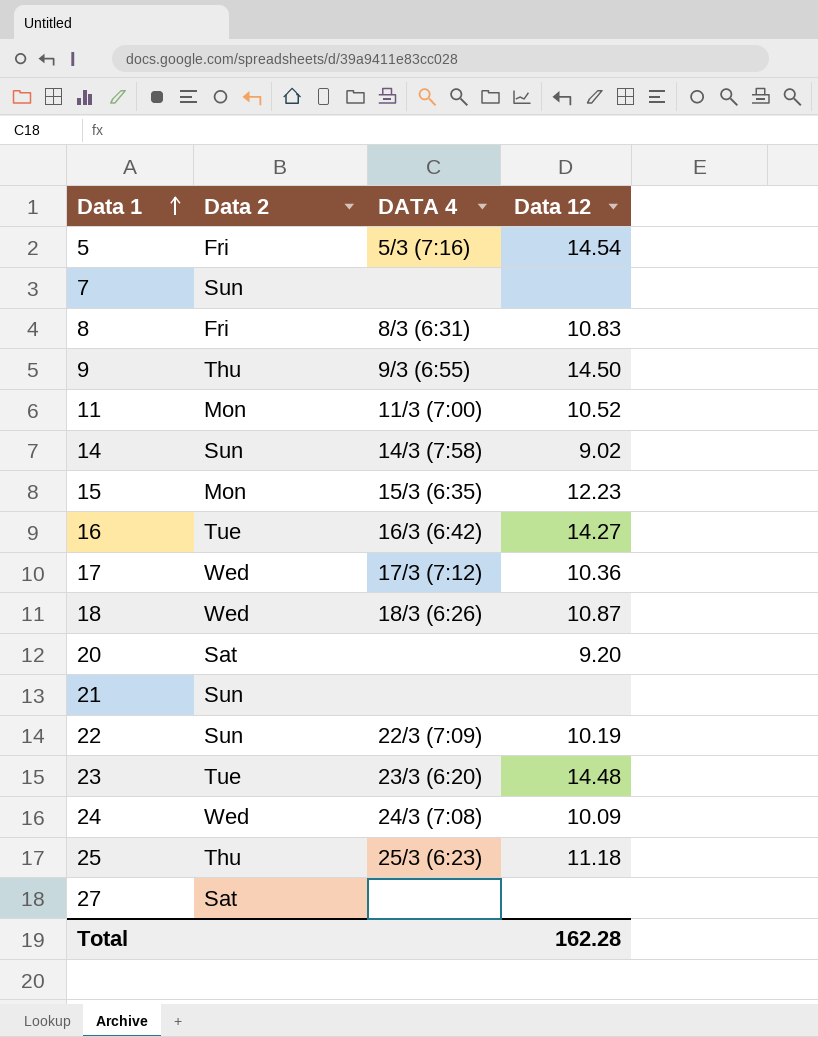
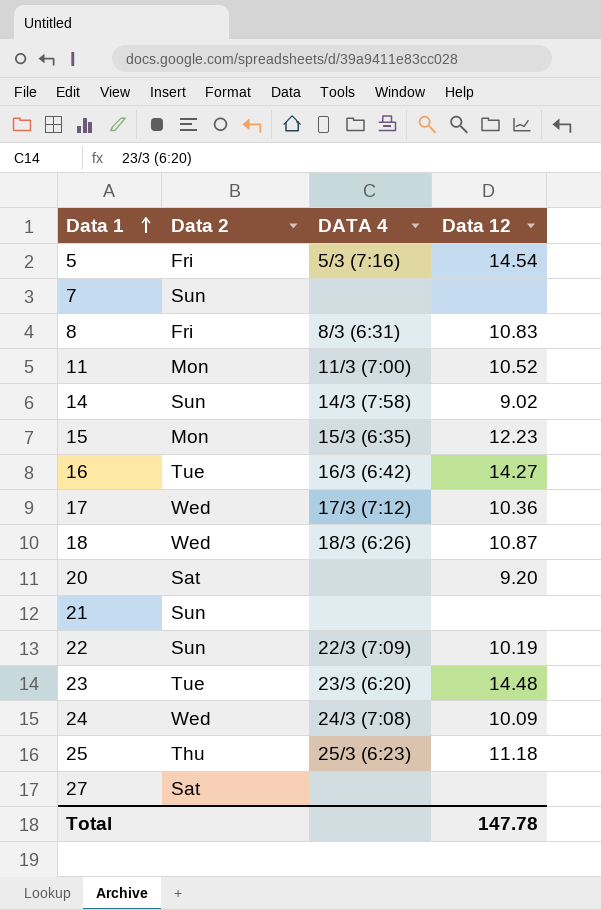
row 9: Thu | 9/3 (6:55) | 14.50 -> none
Total | Data 12: 162.28 -> 147.78

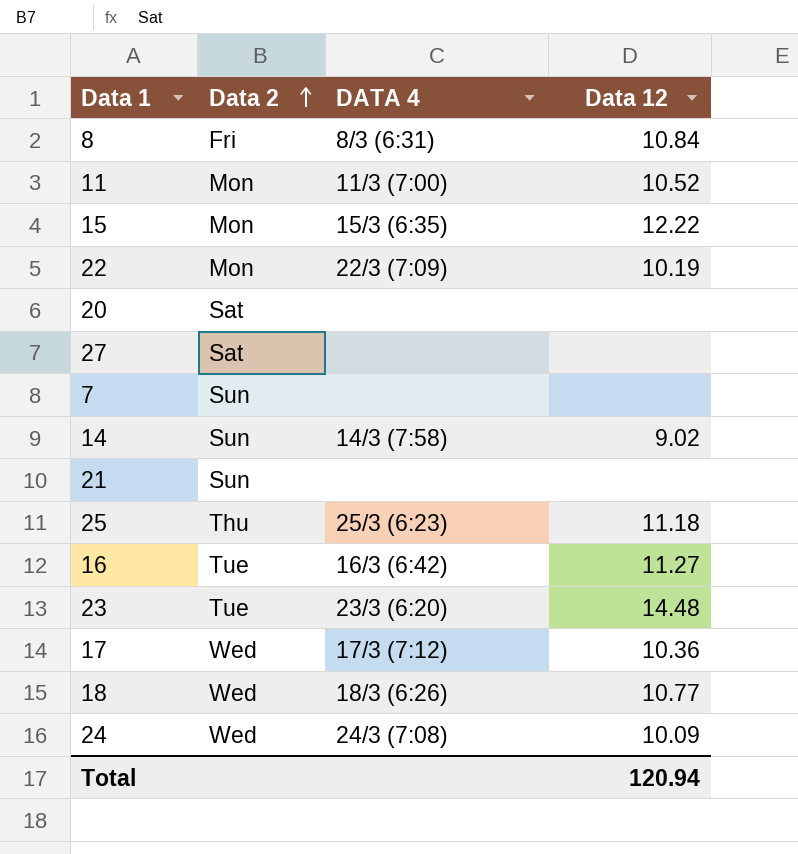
row order: Data 1 ascending -> Data 2 ascending
row 5: Fri | 5/3 (7:16) | 14.54 -> none
8 | Data 12: 10.83 -> 10.84
15 | Data 12: 12.23 -> 12.22
22 | Data 2: Sun -> Mon
20 | Data 12: 9.20 -> none
16 | Data 12: 14.27 -> 11.27
18 | Data 12: 10.87 -> 10.77
Total | Data 12: 147.78 -> 120.94

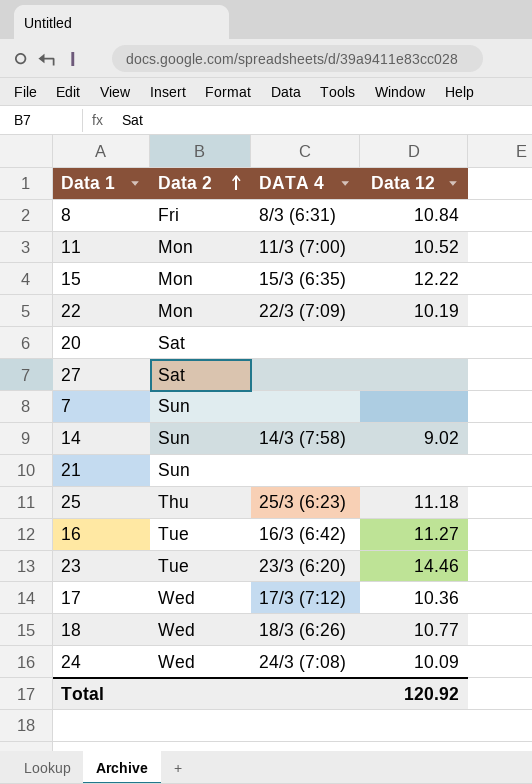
23 | Data 12: 14.48 -> 14.46
Total | Data 12: 120.94 -> 120.92

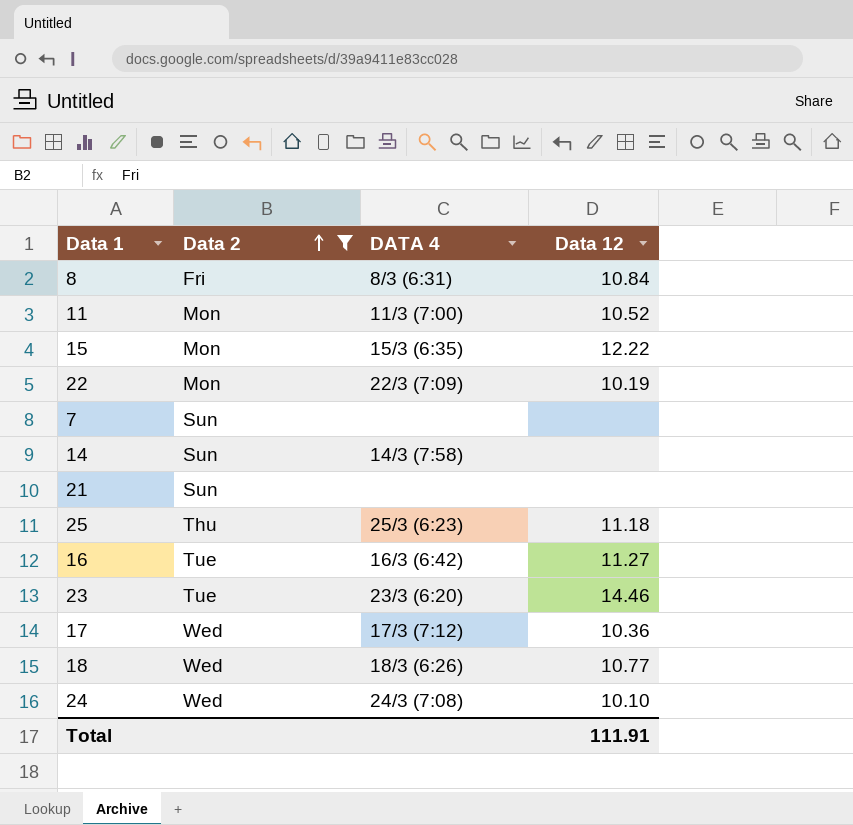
filter: none -> Data 2 != Sat
14 | Data 12: 9.02 -> none
24 | Data 12: 10.09 -> 10.10
Total | Data 12: 120.92 -> 111.91

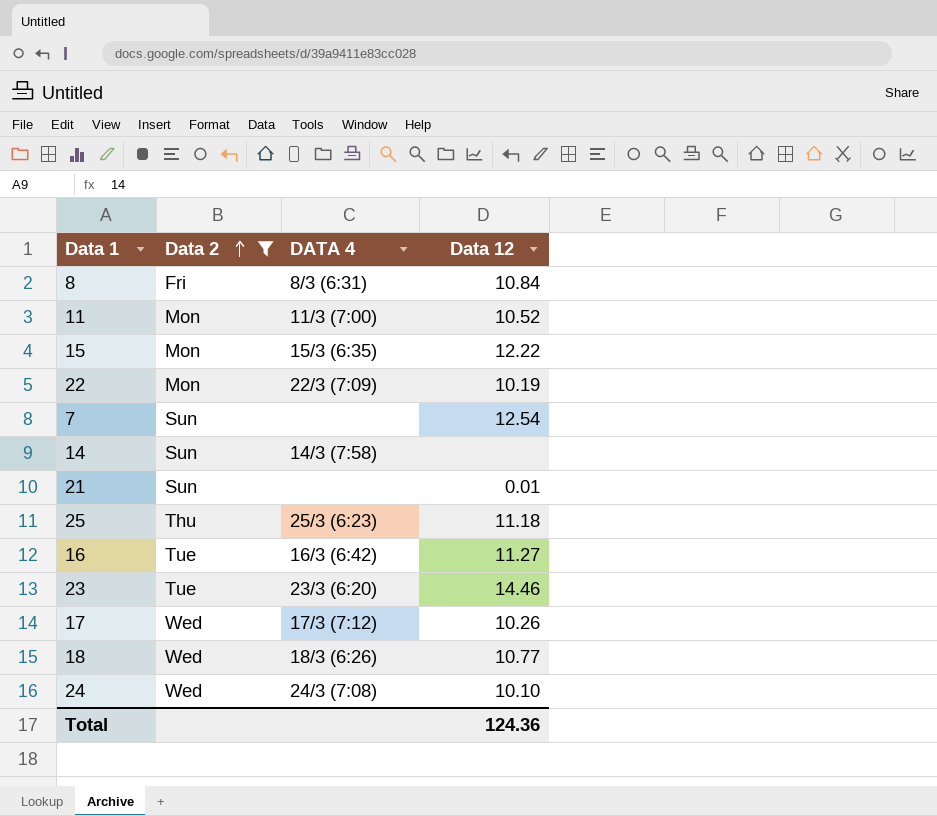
7 | Data 12: none -> 12.54
21 | Data 12: none -> 0.01
17 | Data 12: 10.36 -> 10.26
Total | Data 12: 111.91 -> 124.36

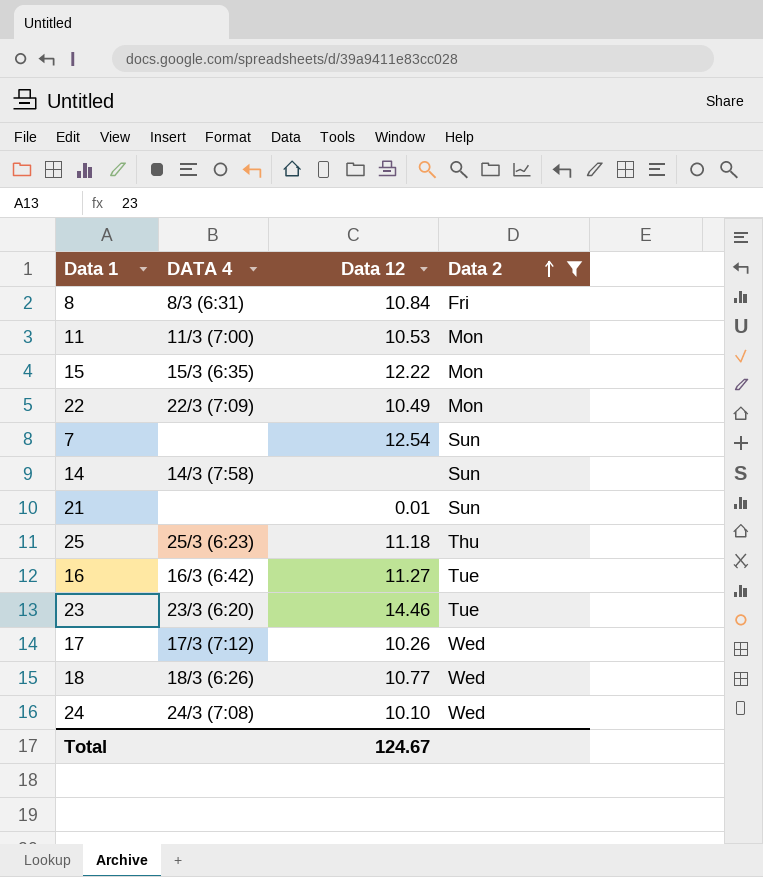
column Data 2 | position: 2 -> 4
11 | Data 12: 10.52 -> 10.53
22 | Data 12: 10.19 -> 10.49
Total | Data 12: 124.36 -> 124.67

